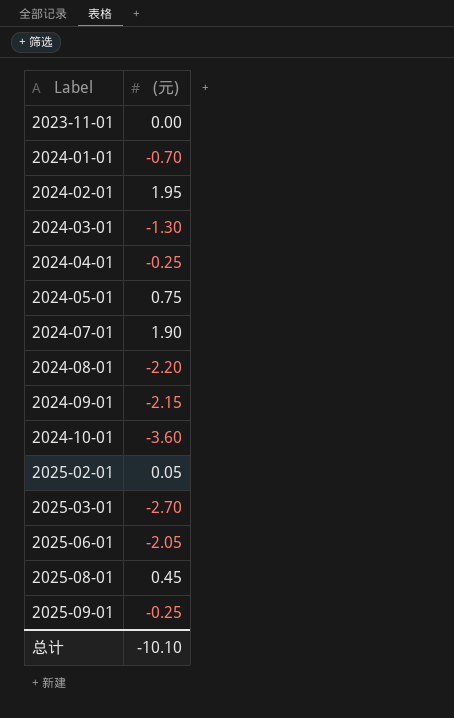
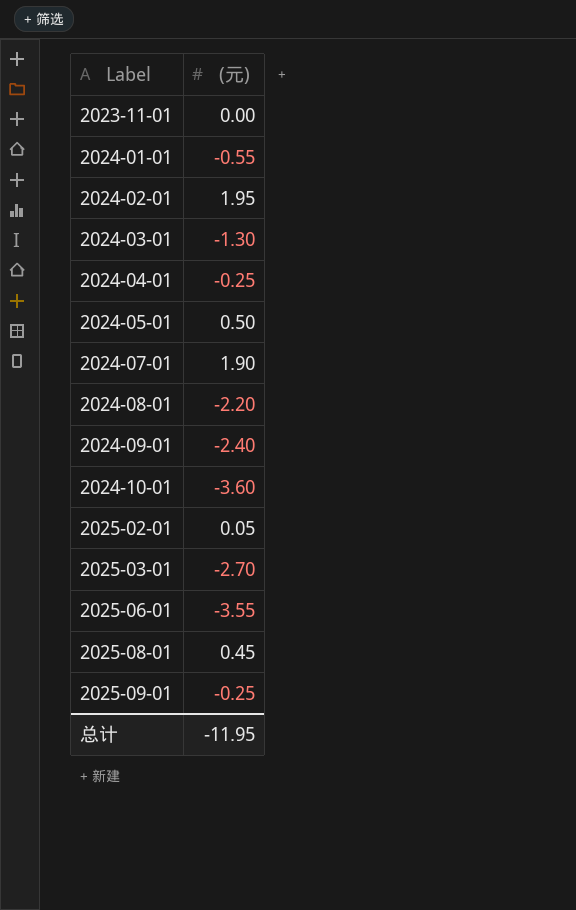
2024-01-01 | (元): -0.70 -> -0.55
2024-05-01 | (元): 0.75 -> 0.50
2024-09-01 | (元): -2.15 -> -2.40
2025-06-01 | (元): -2.05 -> -3.55
总计 | (元): -10.10 -> -11.95

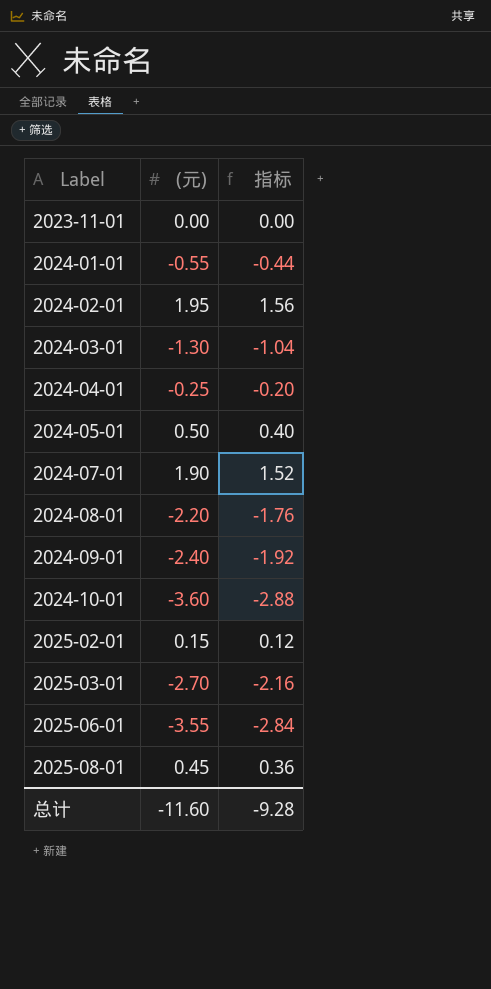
column 指标 | formula: none -> [(元)] * 0.8
row 2025-09-01: -0.25 -> none
2025-02-01 | (元): 0.05 -> 0.15
总计 | (元): -11.95 -> -11.60

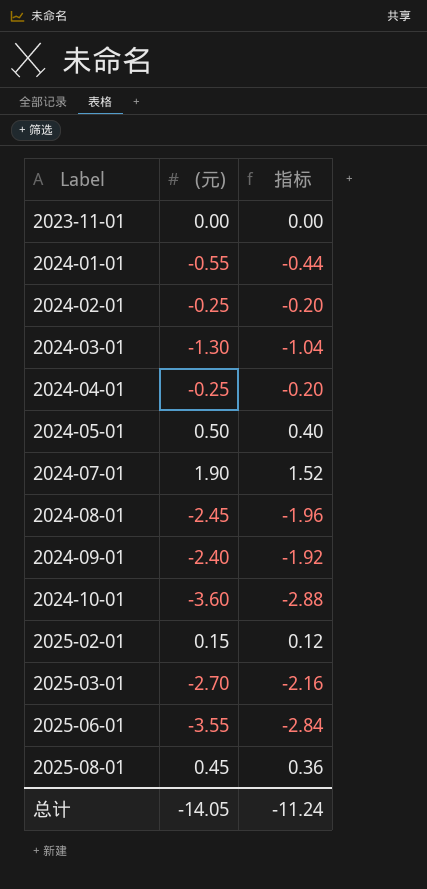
2024-02-01 | (元): 1.95 -> -0.25
2024-02-01 | 指标: 1.56 -> -0.20
2024-08-01 | (元): -2.20 -> -2.45
2024-08-01 | 指标: -1.76 -> -1.96
总计 | (元): -11.60 -> -14.05
总计 | 指标: -9.28 -> -11.24

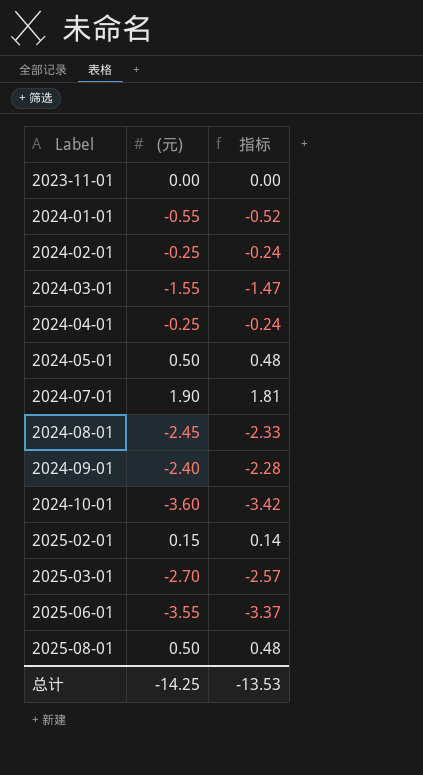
column 指标 | formula: [(元)] * 0.8 -> [(元)] * 0.95
2024-03-01 | (元): -1.30 -> -1.55
2025-08-01 | (元): 0.45 -> 0.50
总计 | (元): -14.05 -> -14.25
总计 | 指标: -11.24 -> -13.53

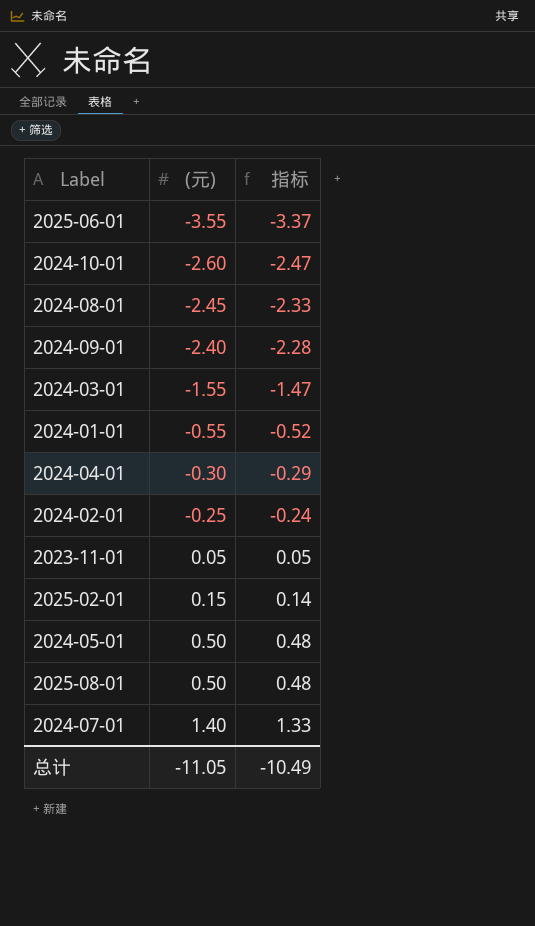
row order: Label ascending -> (元) ascending
row 2025-03-01: -2.70 | -2.57 -> none
2024-10-01 | (元): -3.60 -> -2.60
2024-10-01 | 指标: -3.42 -> -2.47
2024-04-01 | (元): -0.25 -> -0.30
2024-04-01 | 指标: -0.24 -> -0.29
2023-11-01 | (元): 0.00 -> 0.05
2023-11-01 | 指标: 0.00 -> 0.05
2024-07-01 | (元): 1.90 -> 1.40
2024-07-01 | 指标: 1.81 -> 1.33
总计 | (元): -14.25 -> -11.05
总计 | 指标: -13.53 -> -10.49

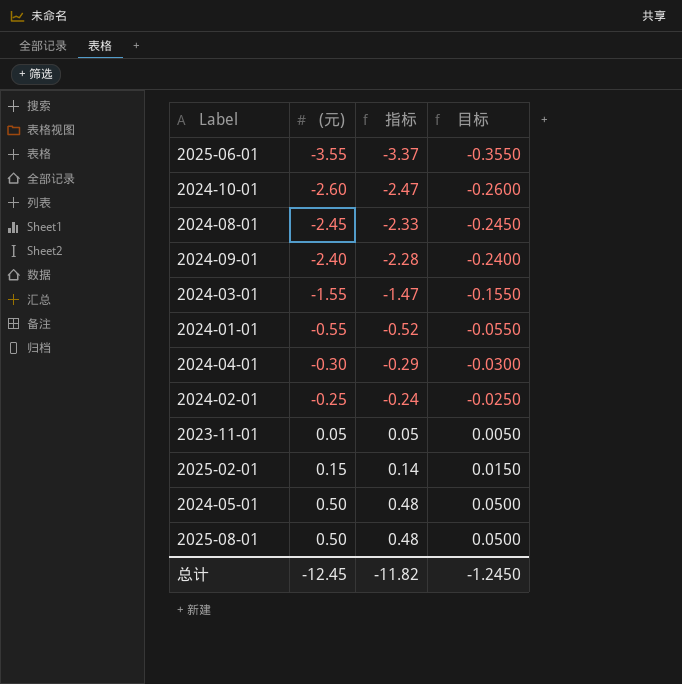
column 目标 | formula: none -> [(元)] * 0.1
row 2024-07-01: 1.40 | 1.33 -> none
总计 | (元): -11.05 -> -12.45
总计 | 指标: -10.49 -> -11.82

